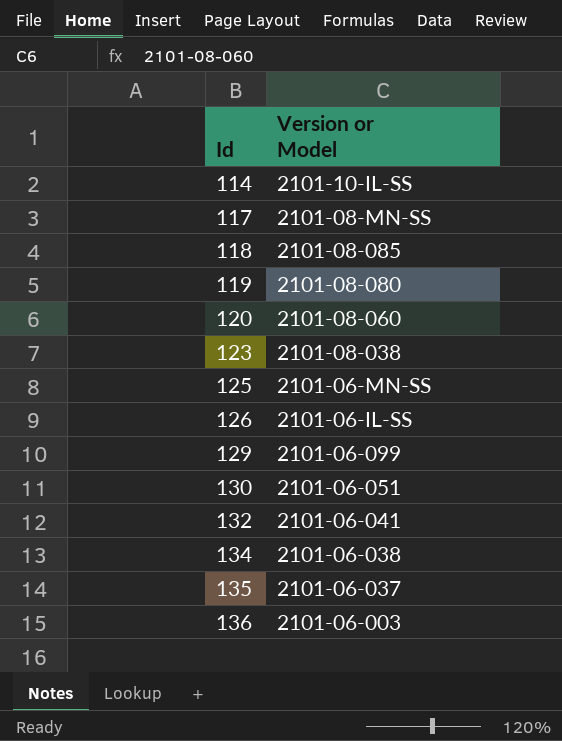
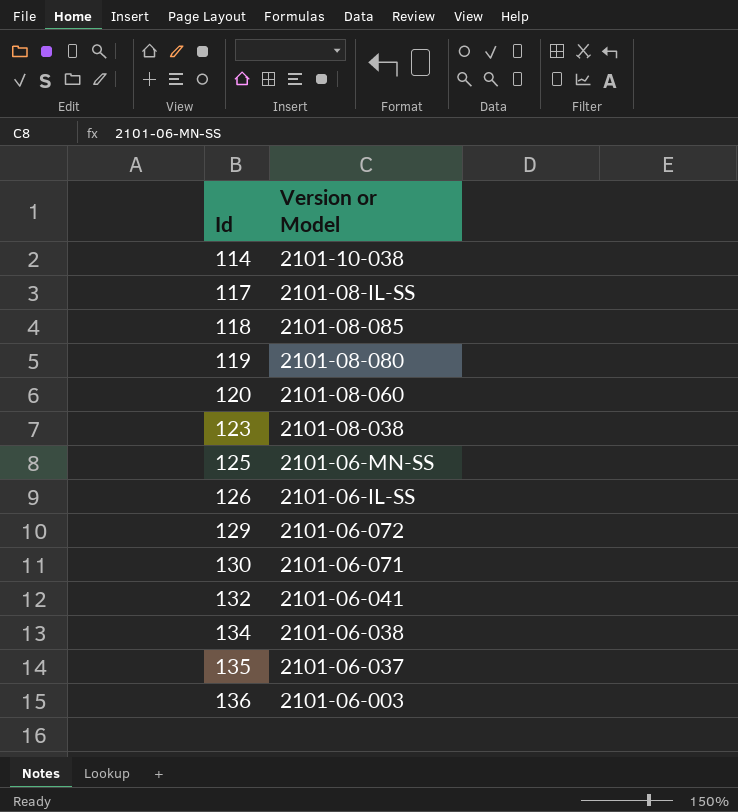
114 | Version or Model: 2101-10-IL-SS -> 2101-10-038
117 | Version or Model: 2101-08-MN-SS -> 2101-08-IL-SS
129 | Version or Model: 2101-06-099 -> 2101-06-072
130 | Version or Model: 2101-06-051 -> 2101-06-071

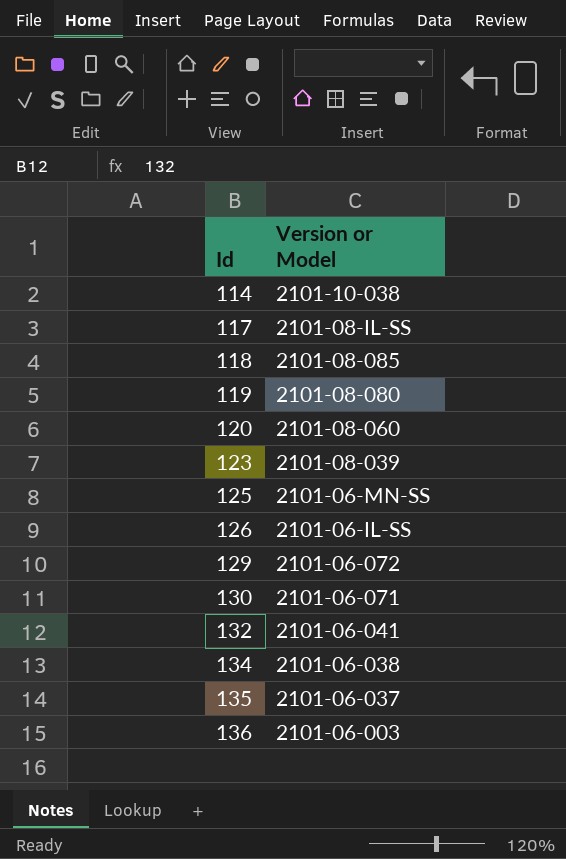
123 | Version or Model: 2101-08-038 -> 2101-08-039

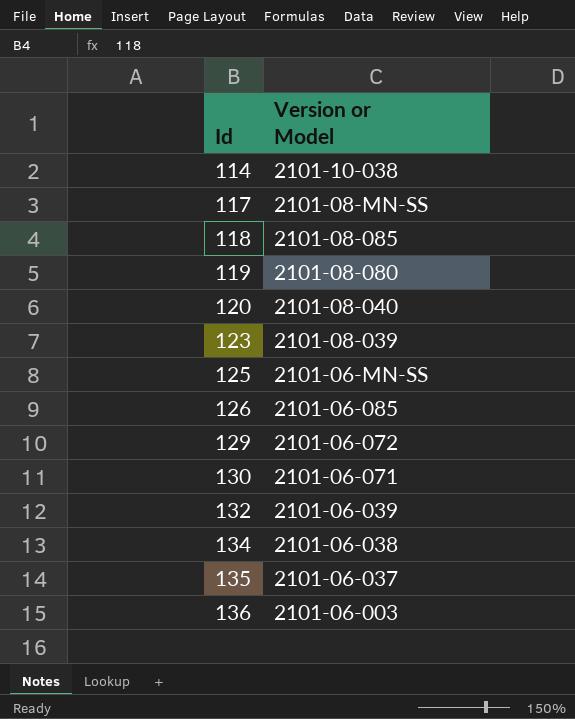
117 | Version or Model: 2101-08-IL-SS -> 2101-08-MN-SS
120 | Version or Model: 2101-08-060 -> 2101-08-040
126 | Version or Model: 2101-06-IL-SS -> 2101-06-085
132 | Version or Model: 2101-06-041 -> 2101-06-039

